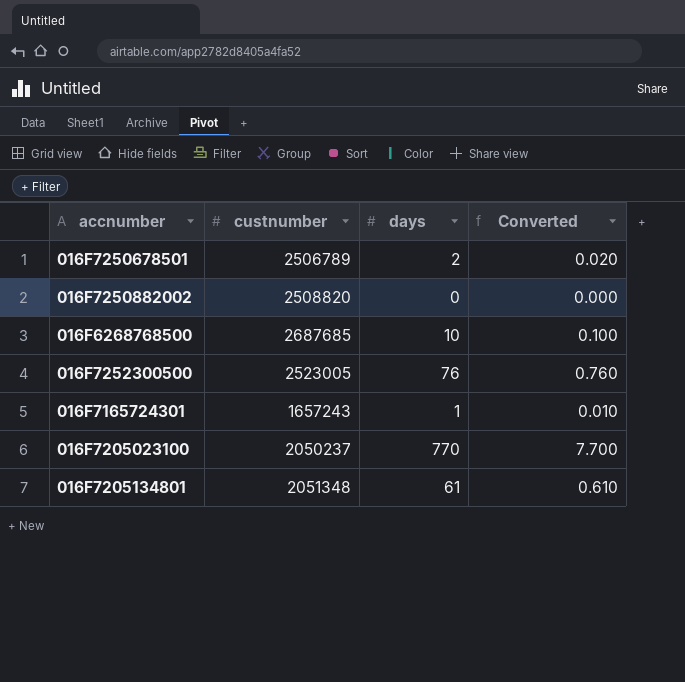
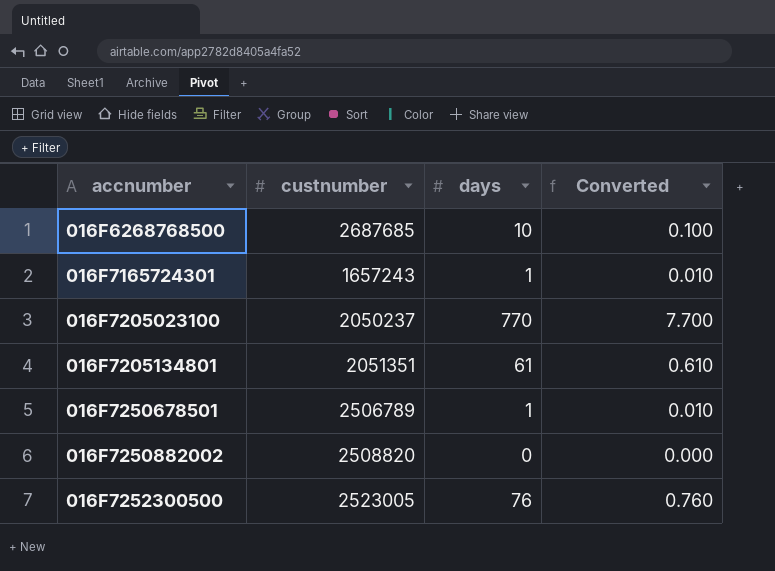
row order: none -> accnumber ascending
016F7205134801 | custnumber: 2051348 -> 2051351
016F7250678501 | days: 2 -> 1
016F7250678501 | Converted: 0.020 -> 0.010

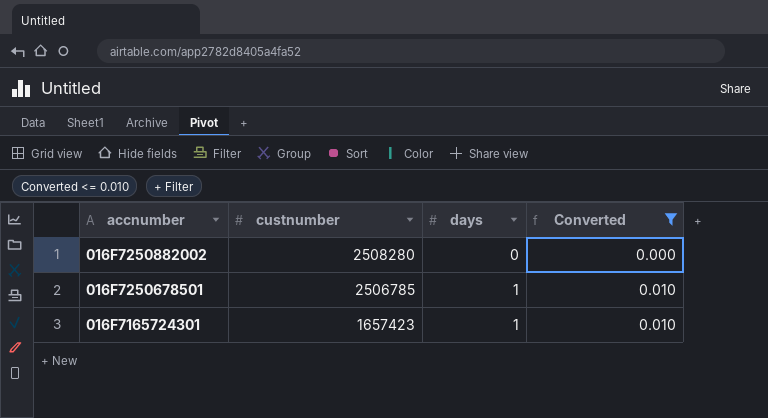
filter: none -> Converted <= 0.010
row order: accnumber ascending -> accnumber descending
016F7250882002 | custnumber: 2508820 -> 2508280
016F7250678501 | custnumber: 2506789 -> 2506785
016F7165724301 | custnumber: 1657243 -> 1657423

